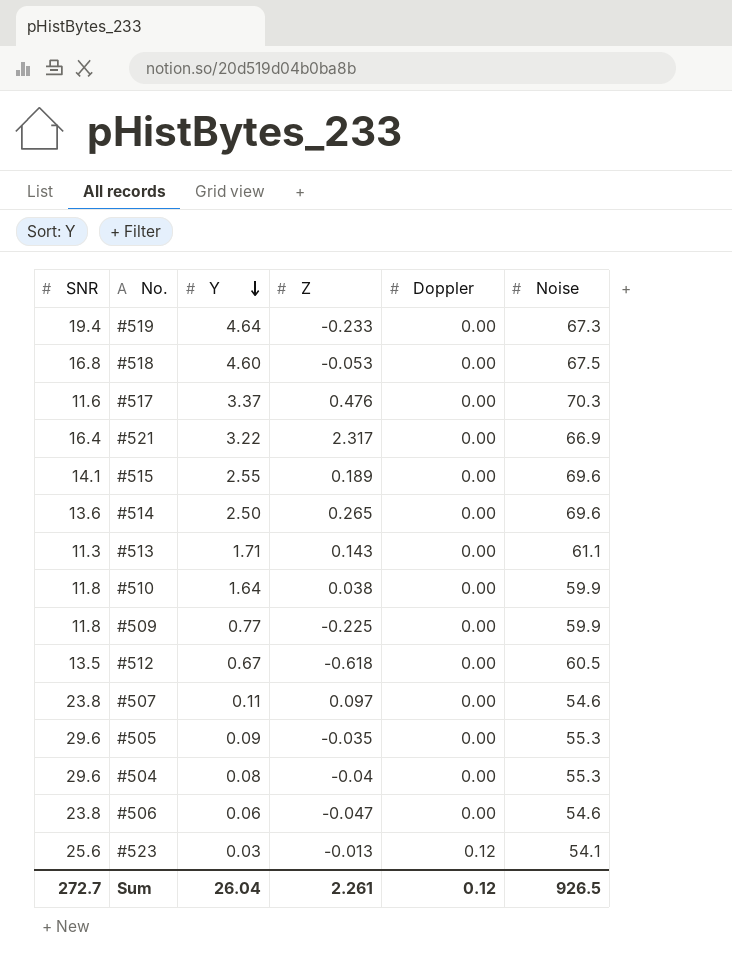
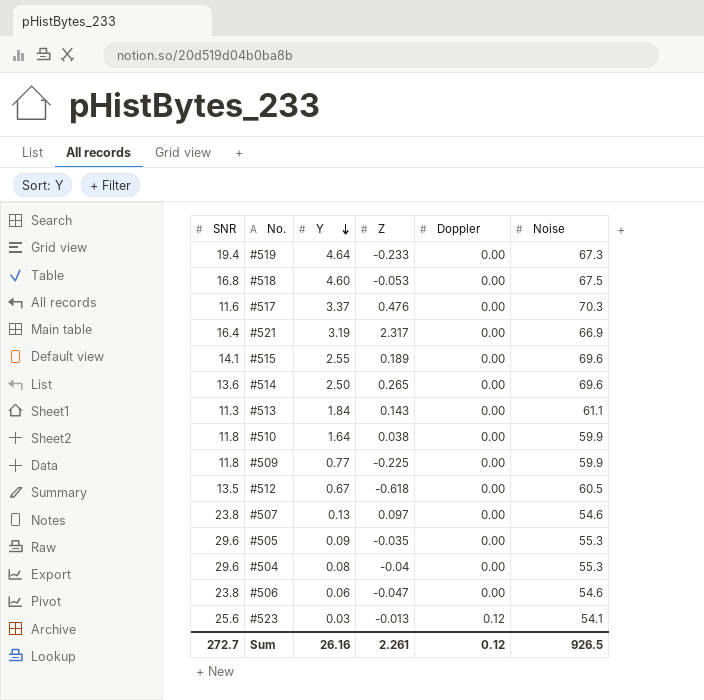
#521 | Y: 3.22 -> 3.19
#513 | Y: 1.71 -> 1.84
#507 | Y: 0.11 -> 0.13
Sum | Y: 26.04 -> 26.16

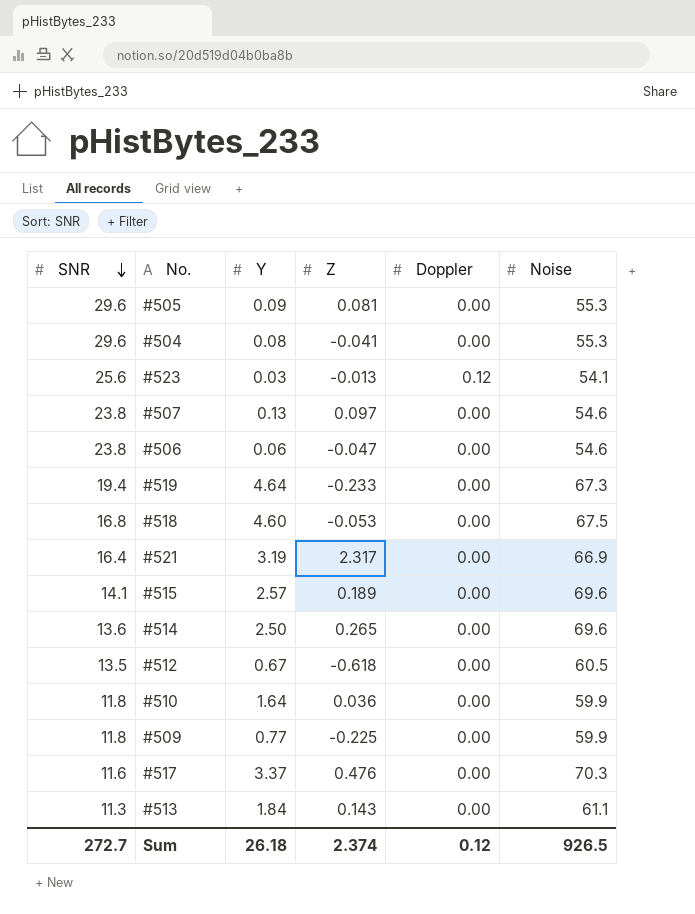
row order: Y descending -> SNR descending
#505 | Z: -0.035 -> 0.081
#504 | Z: -0.04 -> -0.041
#515 | Y: 2.55 -> 2.57
#510 | Z: 0.038 -> 0.036
Sum | Y: 26.16 -> 26.18
Sum | Z: 2.261 -> 2.374

